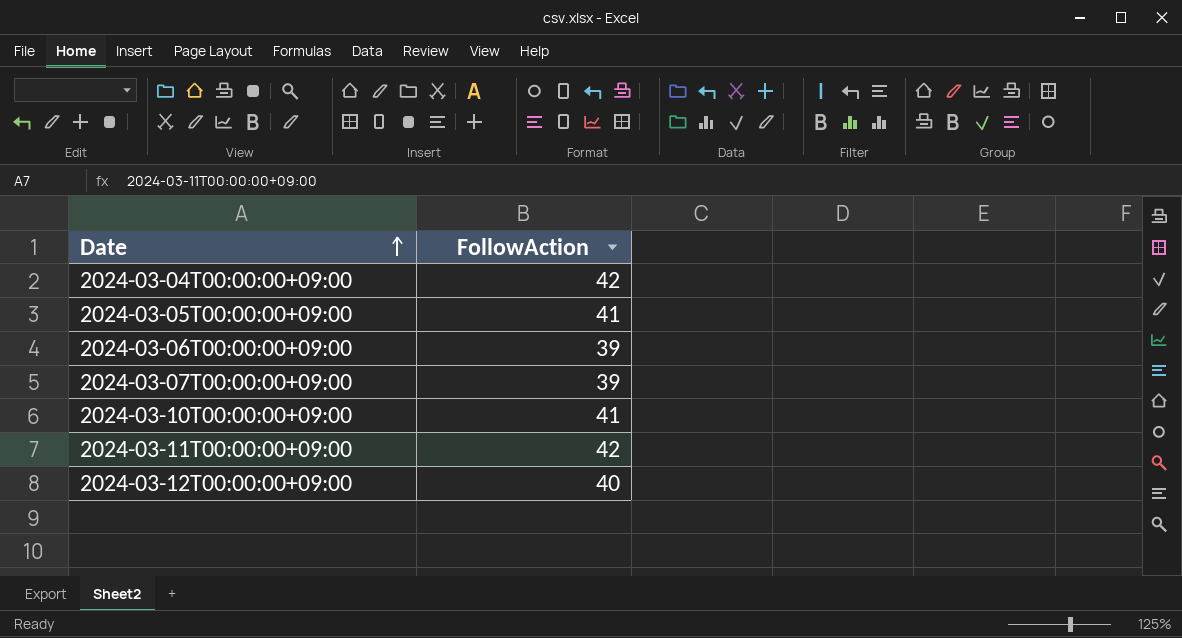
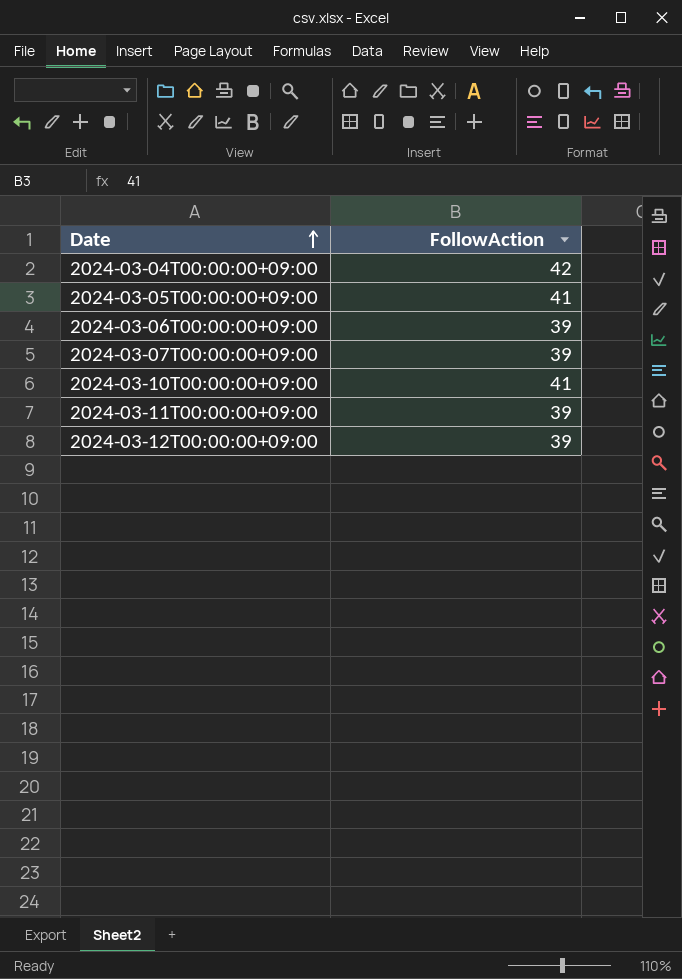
2024-03-11T00:00:00+09:00 | FollowAction: 42 -> 39
2024-03-12T00:00:00+09:00 | FollowAction: 40 -> 39

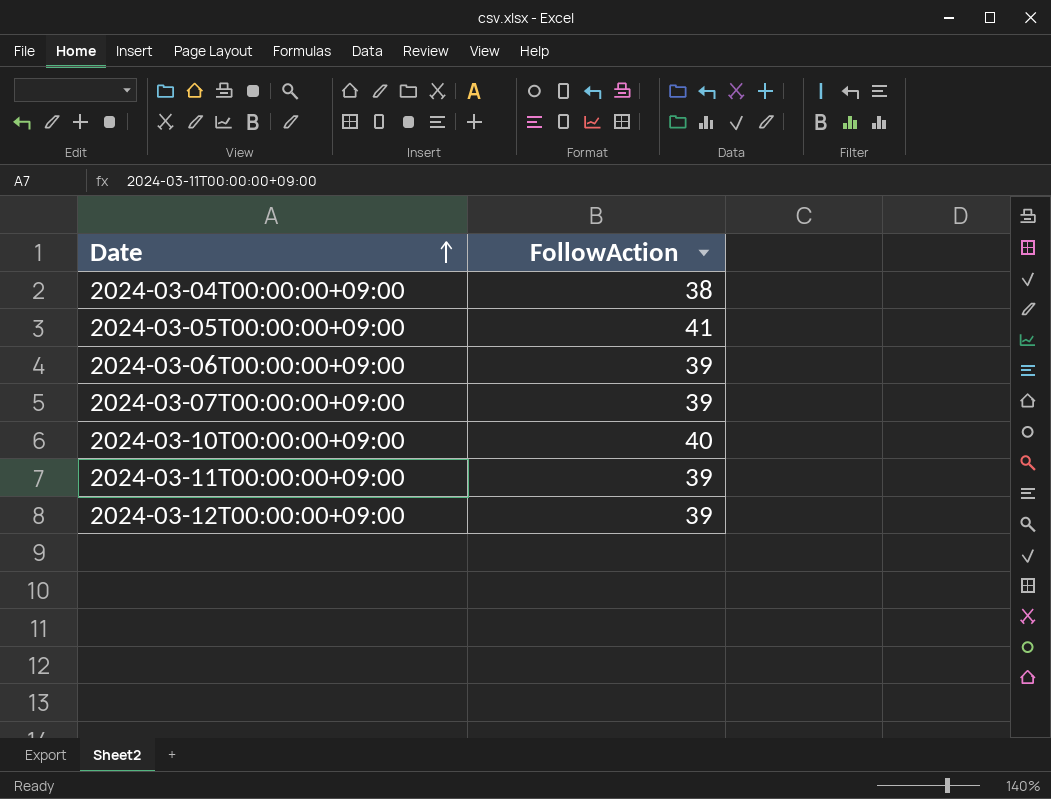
2024-03-04T00:00:00+09:00 | FollowAction: 42 -> 38
2024-03-10T00:00:00+09:00 | FollowAction: 41 -> 40

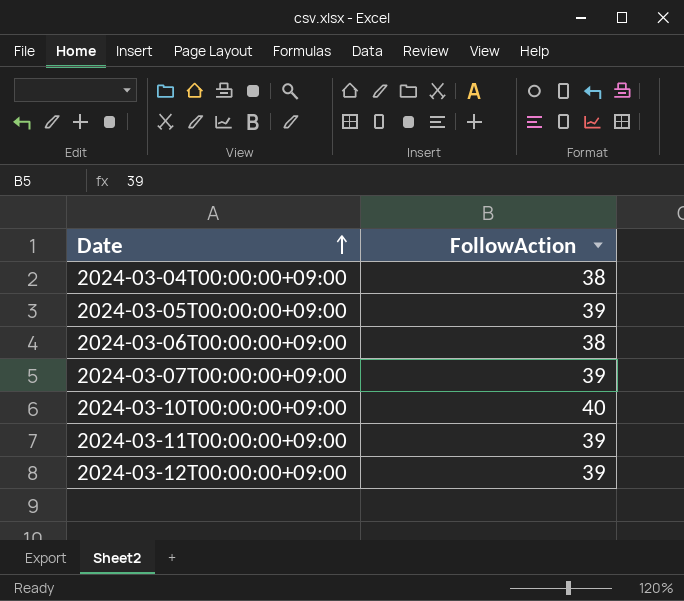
2024-03-05T00:00:00+09:00 | FollowAction: 41 -> 39
2024-03-06T00:00:00+09:00 | FollowAction: 39 -> 38

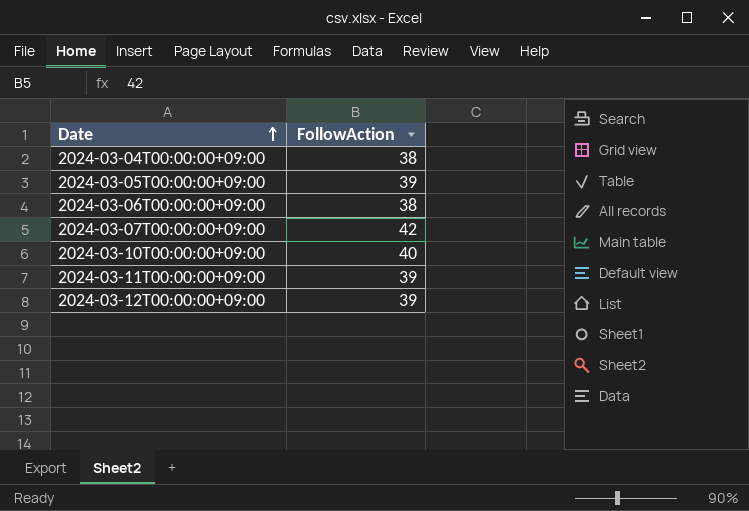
2024-03-07T00:00:00+09:00 | FollowAction: 39 -> 42

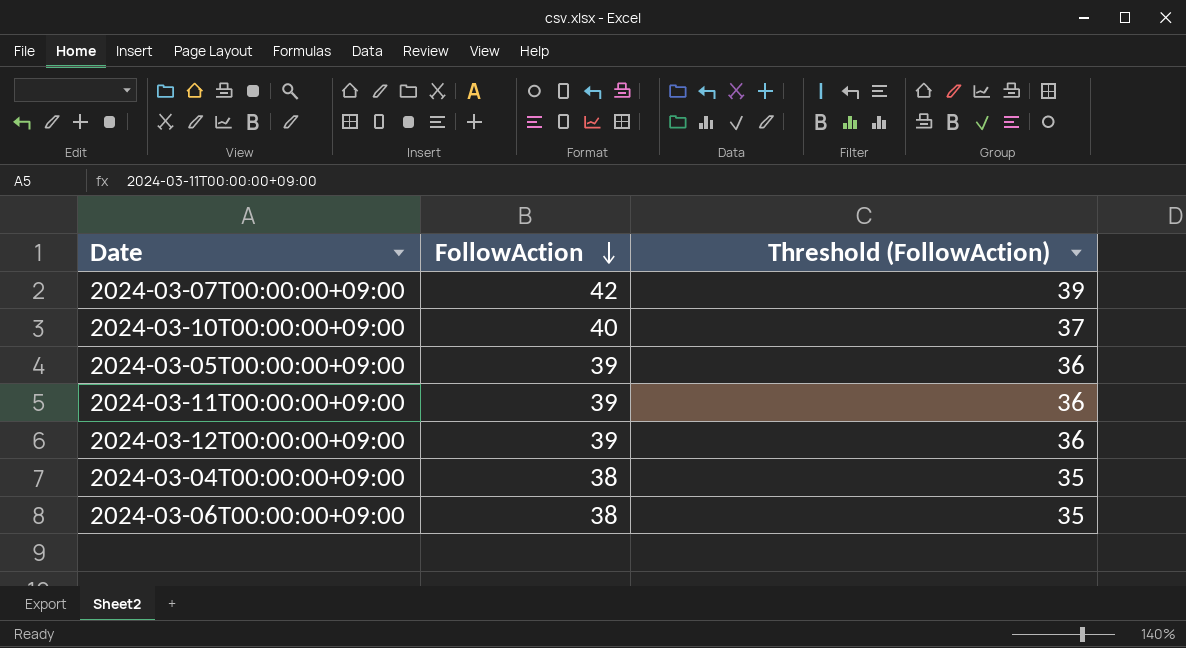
row order: Date ascending -> FollowAction descending
column Threshold (FollowAction) | formula: none -> [FollowAction] - 3

